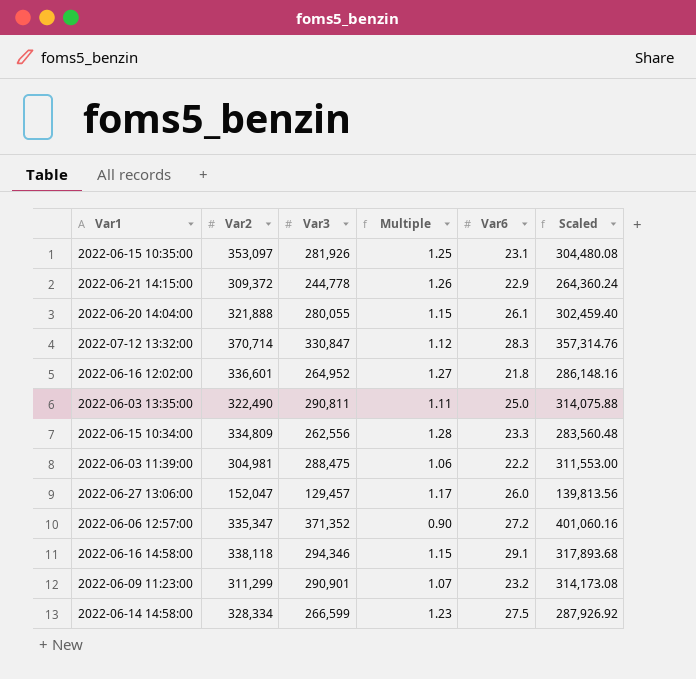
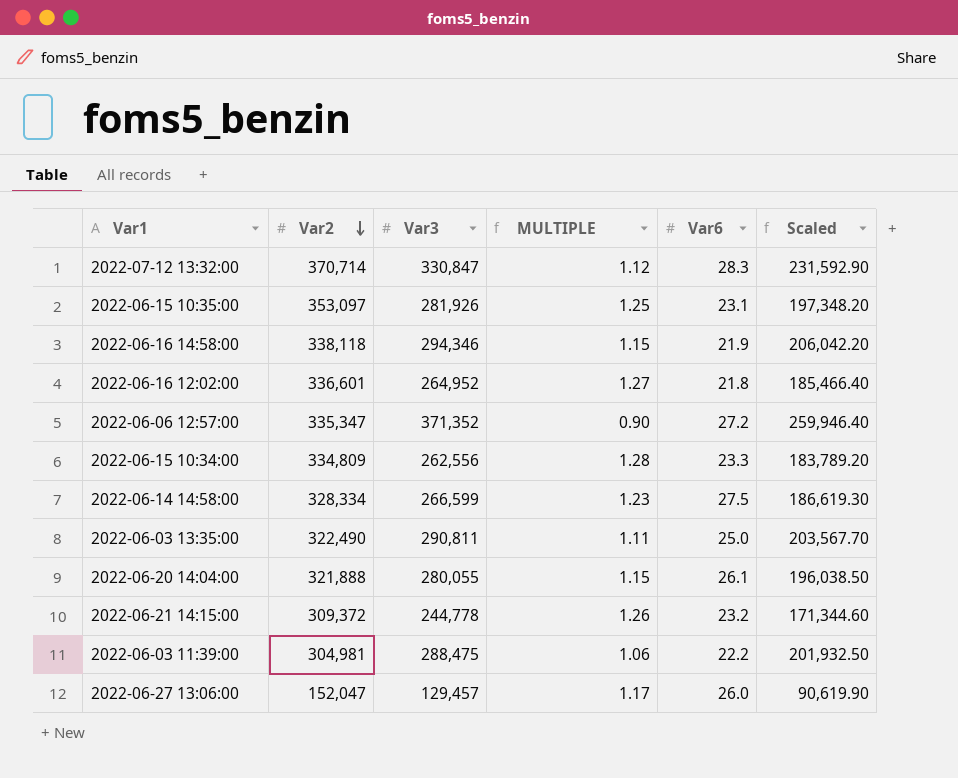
row order: none -> Var2 descending
column name: Multiple -> MULTIPLE
column Scaled | formula: [Var3] * 1.08 -> [Var3] * 0.7
row 2022-06-09 11:23:00: 311,299 | 290,901 | 1.07 | 23.2 | 314,173.08 -> none
2022-06-16 14:58:00 | Var6: 29.1 -> 21.9
2022-06-21 14:15:00 | Var6: 22.9 -> 23.2

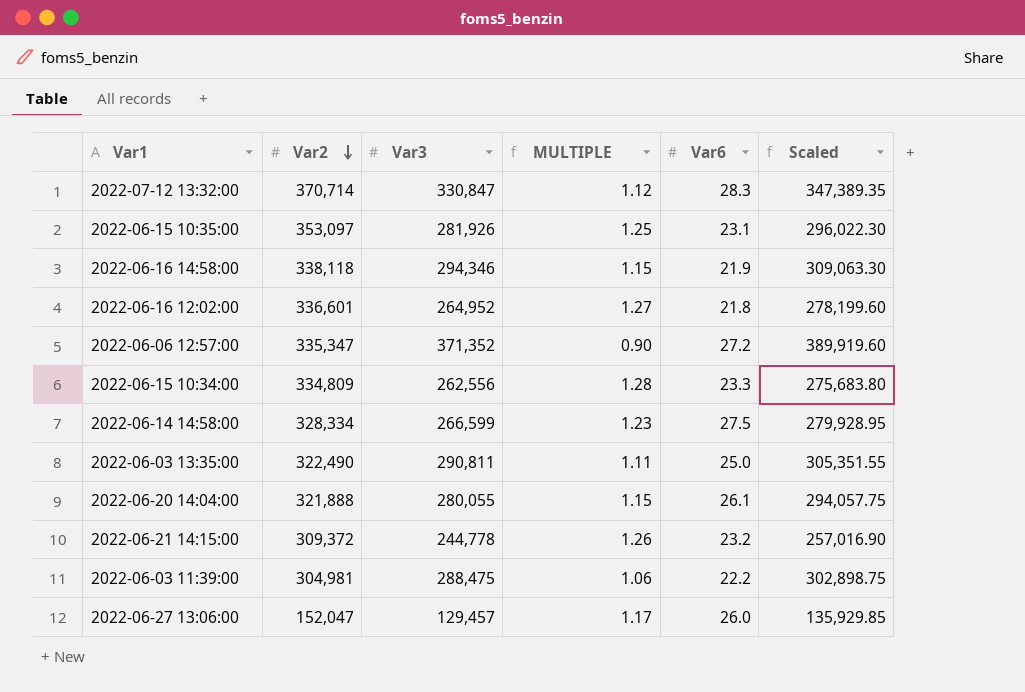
column Scaled | formula: [Var3] * 0.7 -> [Var3] * 1.05

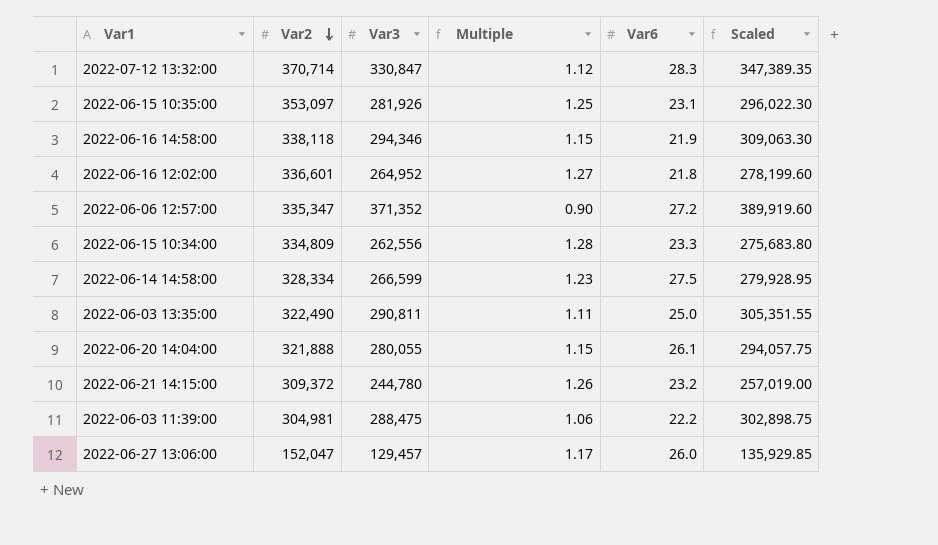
column name: MULTIPLE -> Multiple
2022-06-21 14:15:00 | Var3: 244,778 -> 244,780
2022-06-21 14:15:00 | Scaled: 257,016.90 -> 257,019.00

